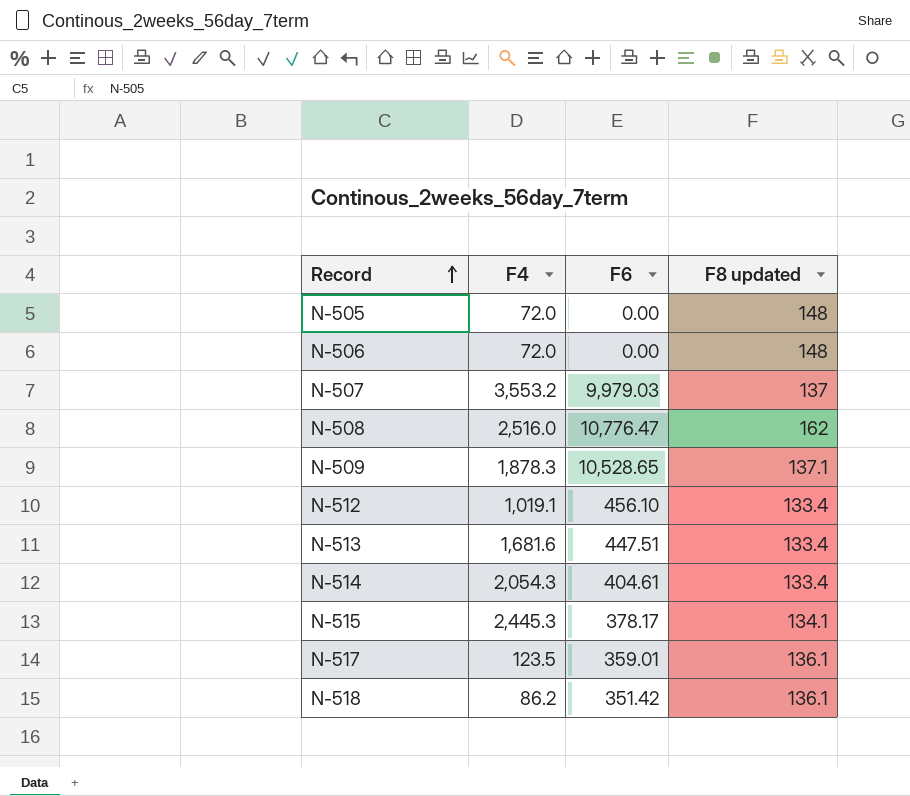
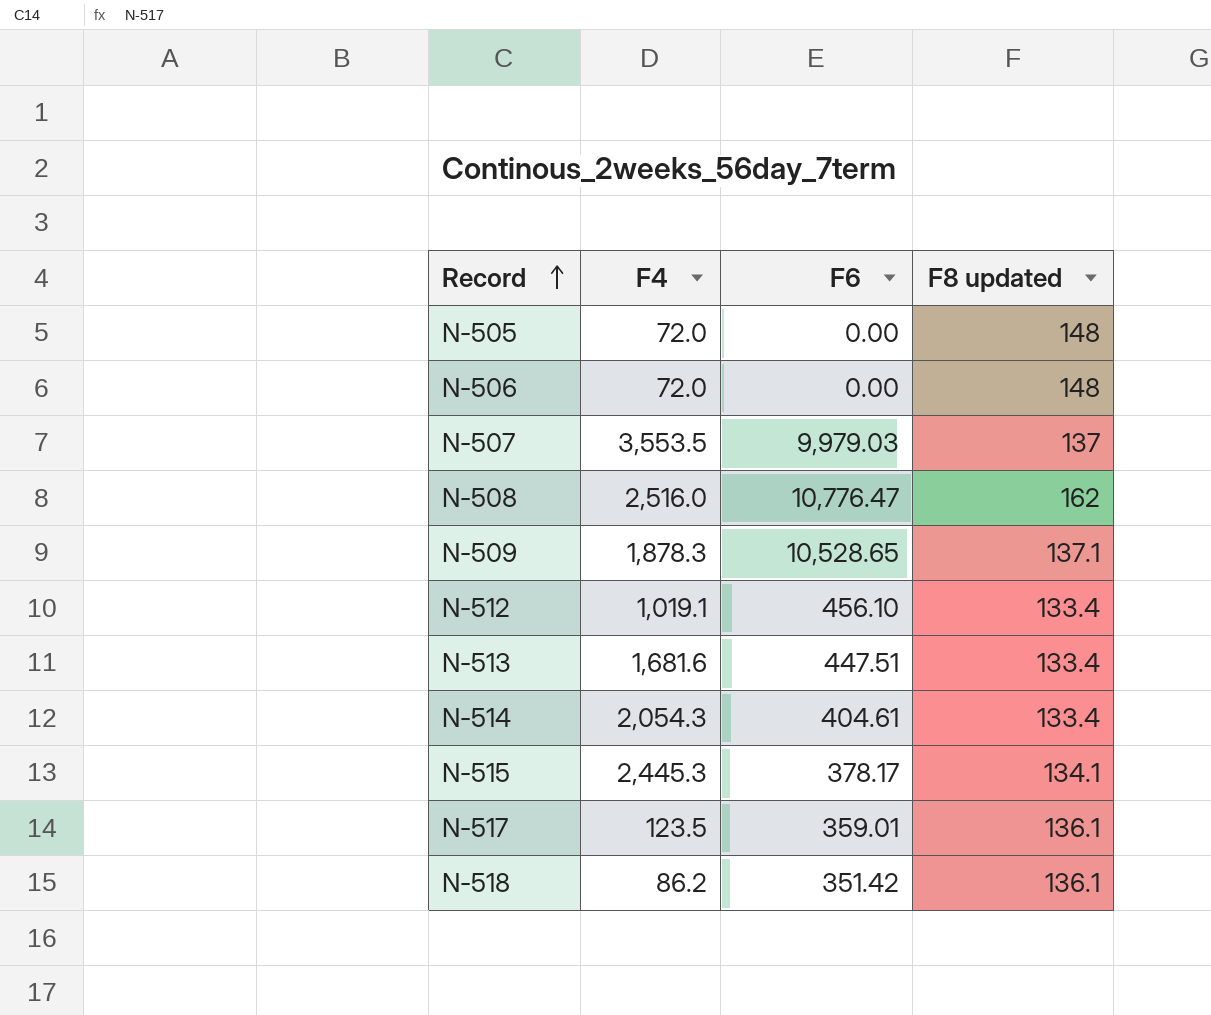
N-507 | F4: 3,553.2 -> 3,553.5

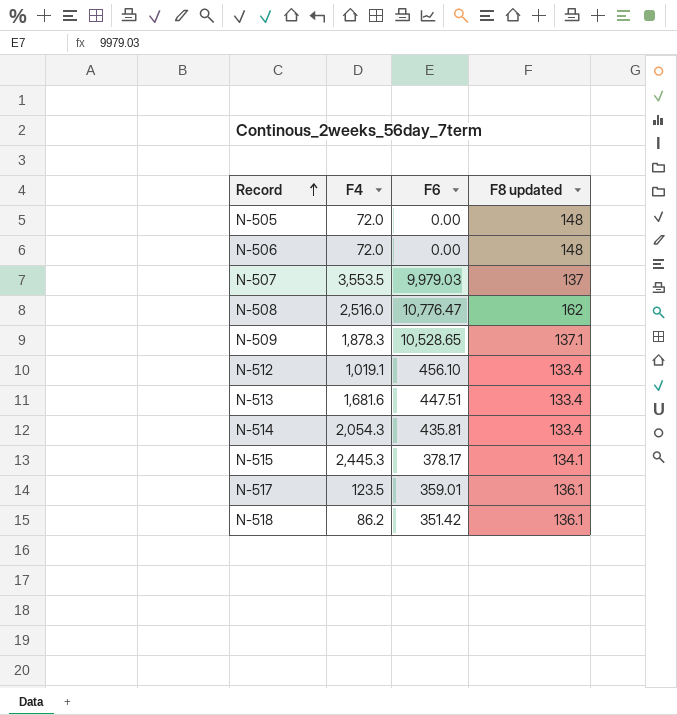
N-514 | F6: 404.61 -> 435.81

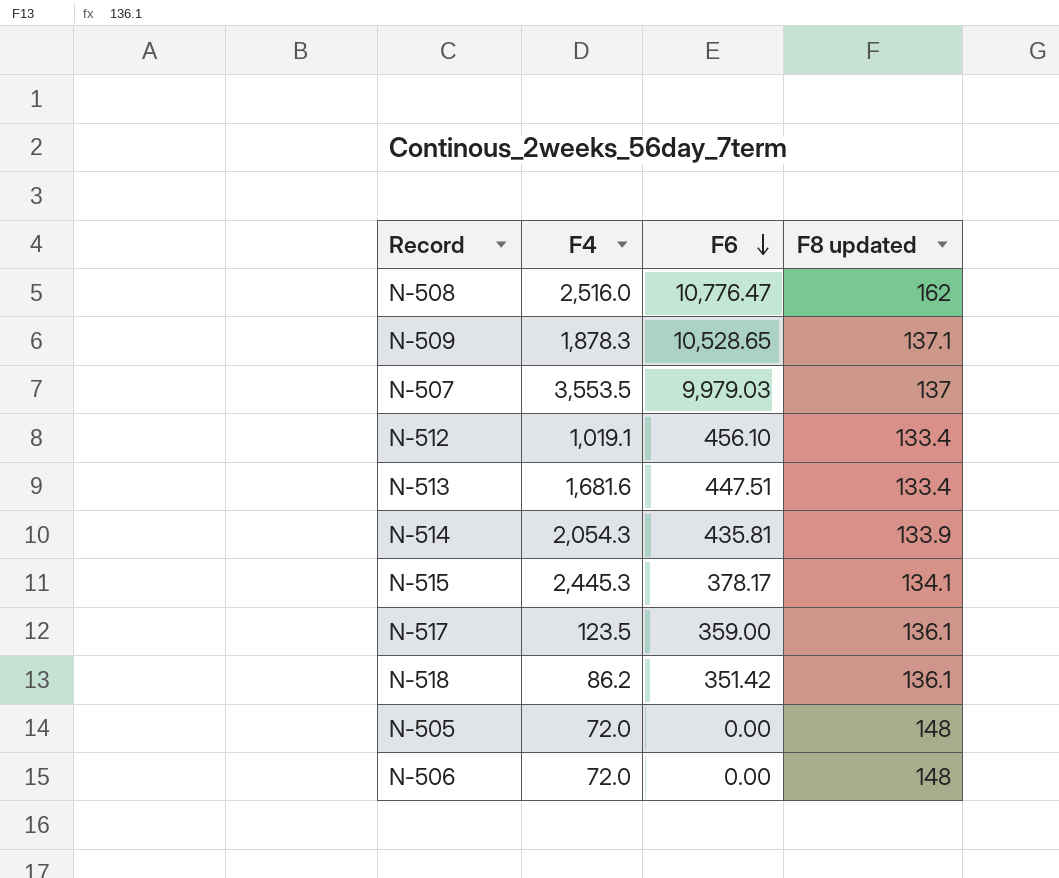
row order: Record ascending -> F6 descending
N-514 | F8 updated: 133.4 -> 133.9
N-517 | F6: 359.01 -> 359.00

